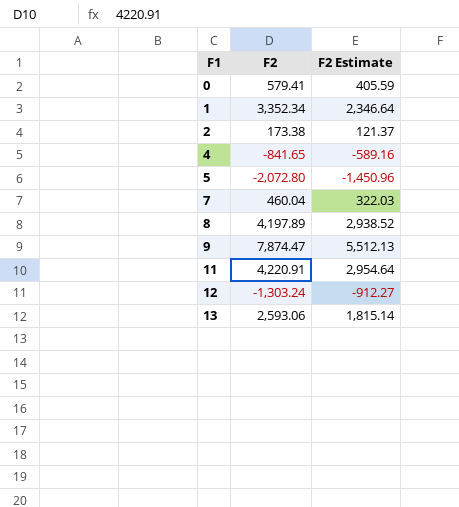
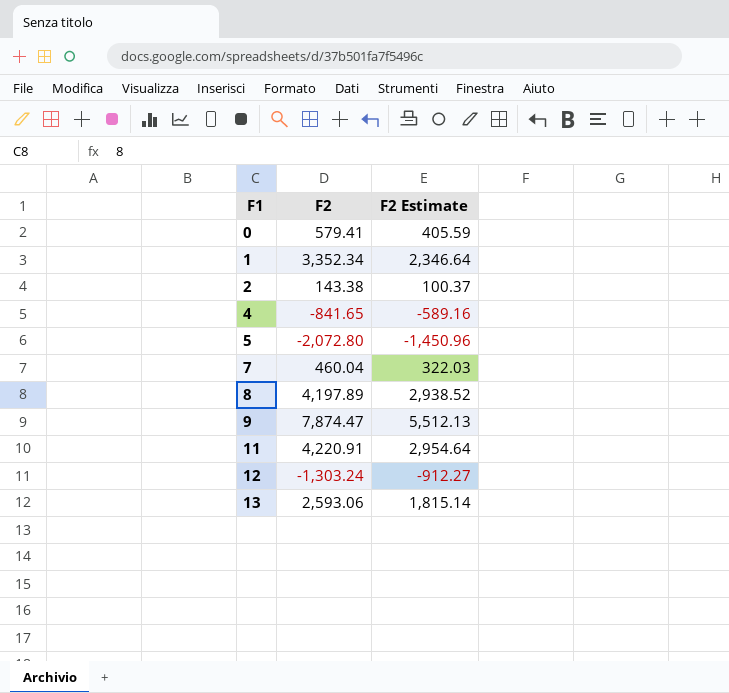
2 | F2: 173.38 -> 143.38
2 | F2 Estimate: 121.37 -> 100.37

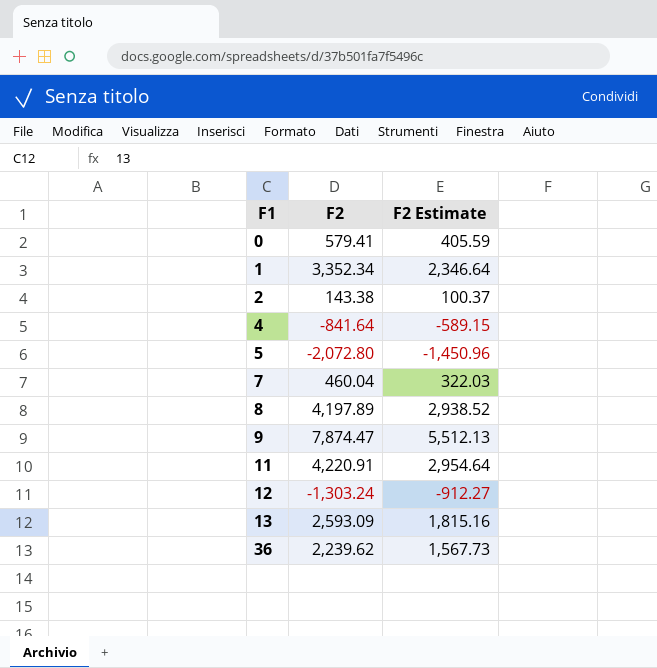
4 | F2: -841.65 -> -841.64
4 | F2 Estimate: -589.16 -> -589.15
13 | F2: 2,593.06 -> 2,593.09
13 | F2 Estimate: 1,815.14 -> 1,815.16
row 36: none -> 2,239.62 | 1,567.73

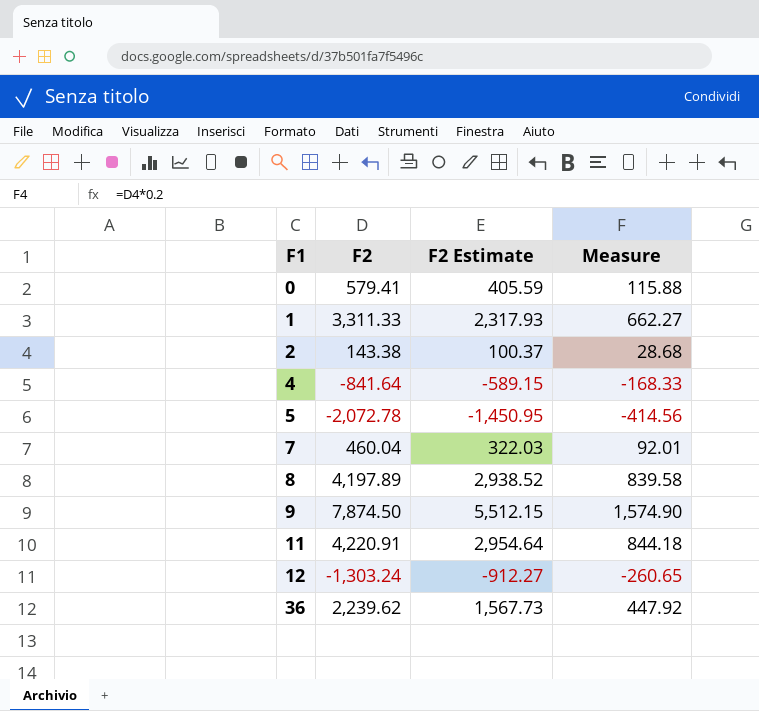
column Measure | formula: none -> [F2] * 0.2
row 13: 2,593.09 | 1,815.16 -> none
1 | F2: 3,352.34 -> 3,311.33
1 | F2 Estimate: 2,346.64 -> 2,317.93
5 | F2: -2,072.80 -> -2,072.78
5 | F2 Estimate: -1,450.96 -> -1,450.95
9 | F2: 7,874.47 -> 7,874.50
9 | F2 Estimate: 5,512.13 -> 5,512.15

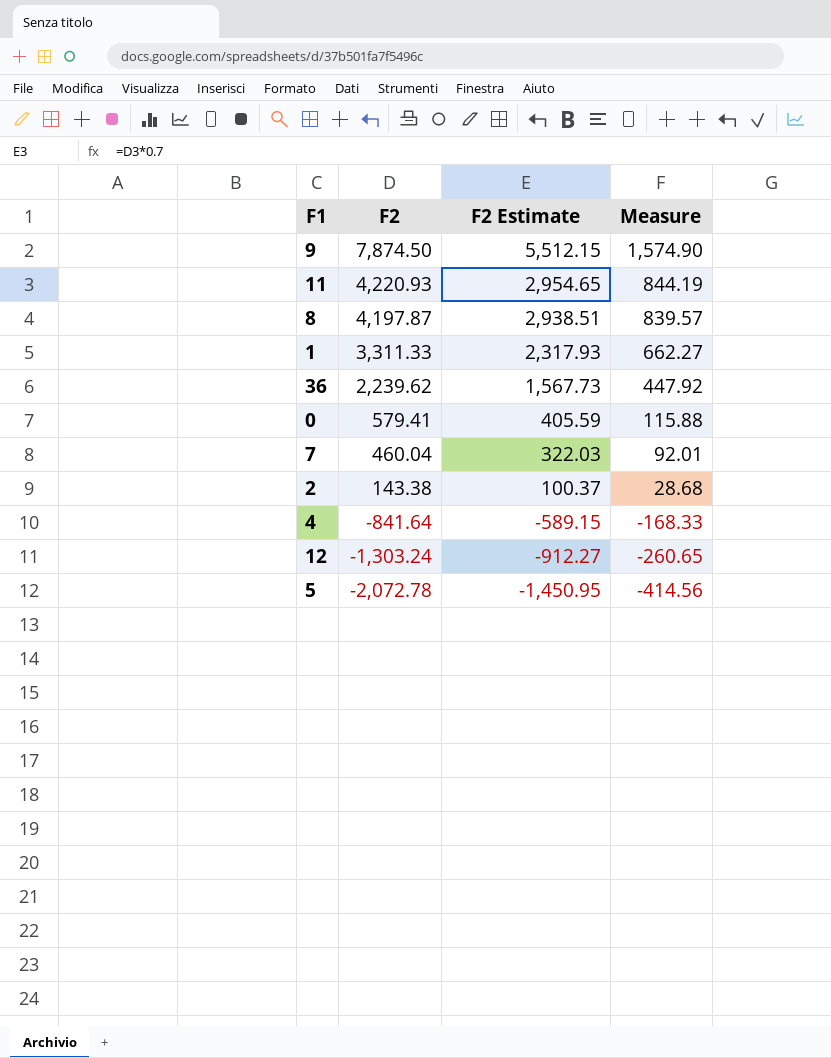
row order: F1 ascending -> F2 descending
11 | F2: 4,220.91 -> 4,220.93
11 | F2 Estimate: 2,954.64 -> 2,954.65
11 | Measure: 844.18 -> 844.19
8 | F2: 4,197.89 -> 4,197.87
8 | F2 Estimate: 2,938.52 -> 2,938.51
8 | Measure: 839.58 -> 839.57

